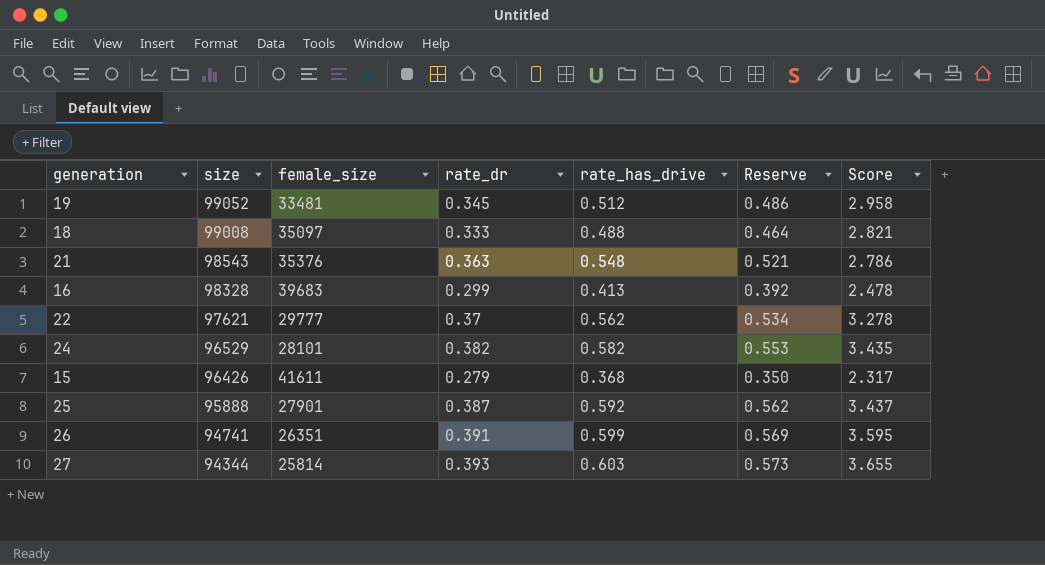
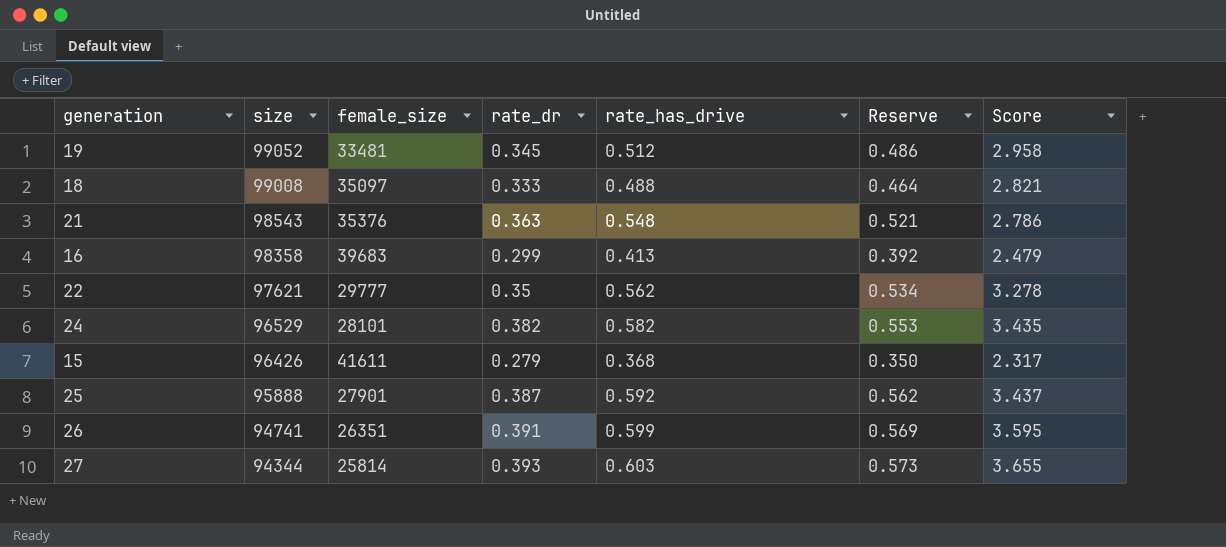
16 | size: 98328 -> 98358
16 | Score: 2.478 -> 2.479
22 | rate_dr: 0.37 -> 0.35

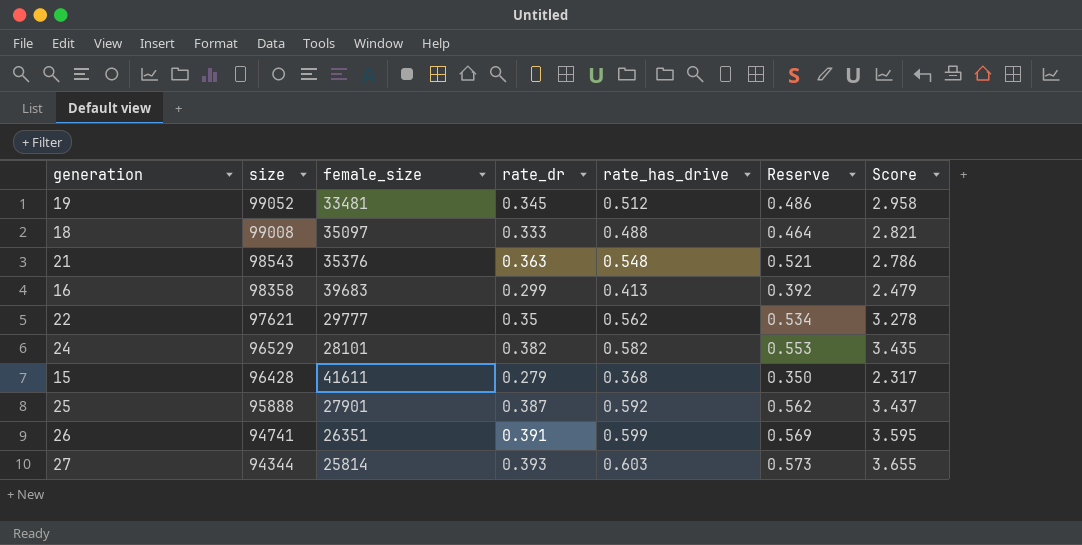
15 | size: 96426 -> 96428

